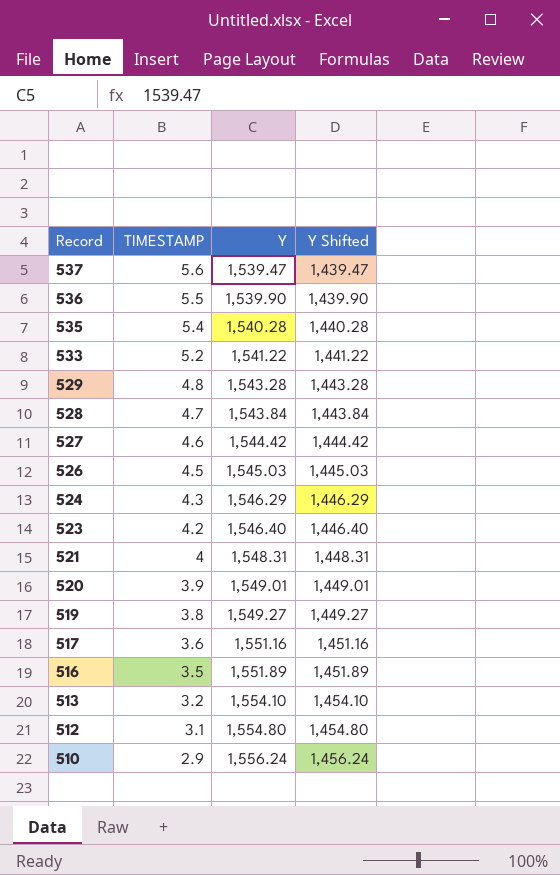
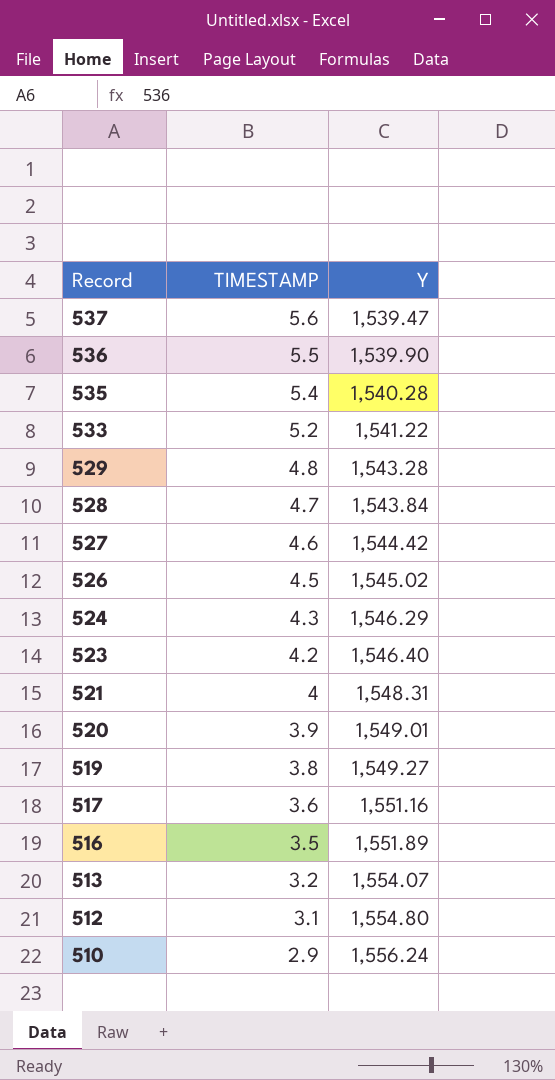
column Y Shifted | formula: [Y] - 100 -> none
526 | Y: 1,545.03 -> 1,545.02
513 | Y: 1,554.10 -> 1,554.07

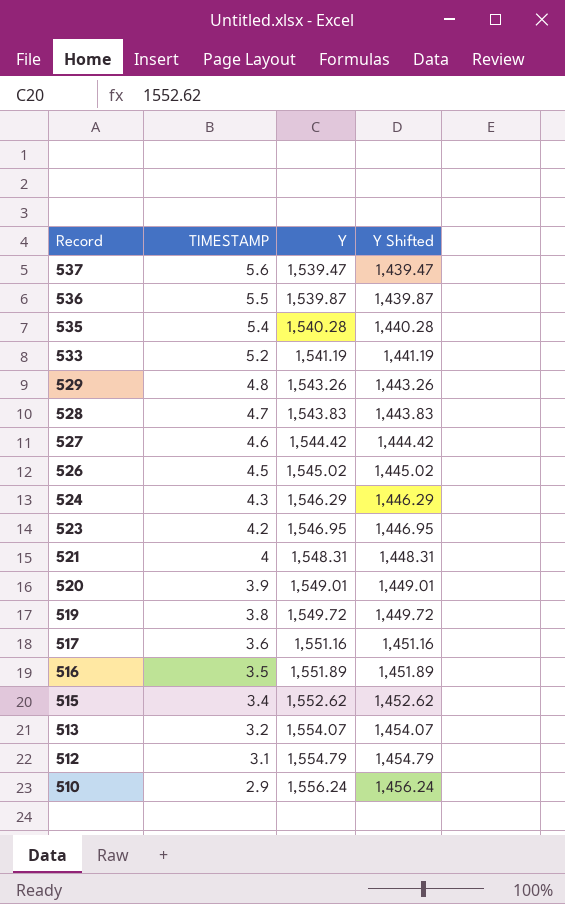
column Y Shifted | formula: none -> [Y] - 100
536 | Y: 1,539.90 -> 1,539.87
533 | Y: 1,541.22 -> 1,541.19
529 | Y: 1,543.28 -> 1,543.26
528 | Y: 1,543.84 -> 1,543.83
523 | Y: 1,546.40 -> 1,546.95
519 | Y: 1,549.27 -> 1,549.72
row 515: none -> 3.4 | 1,552.62 | 1,452.62
512 | Y: 1,554.80 -> 1,554.79

